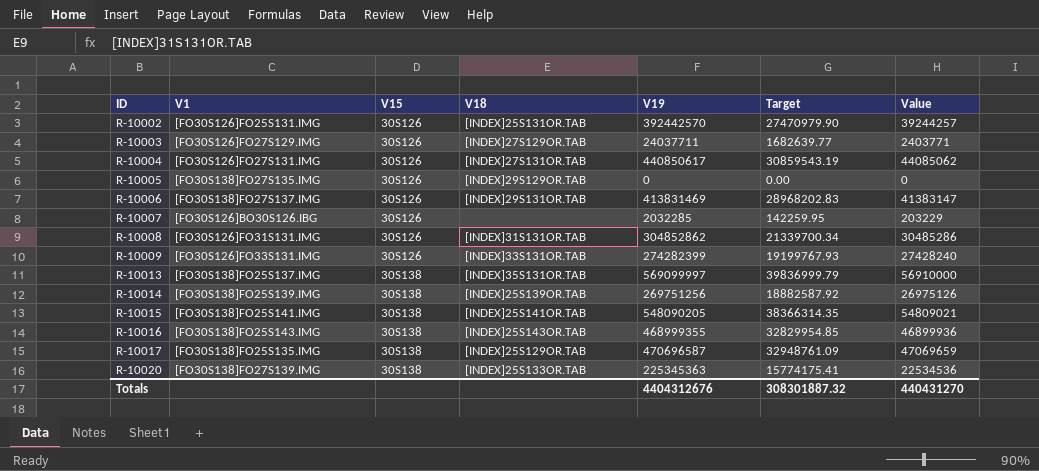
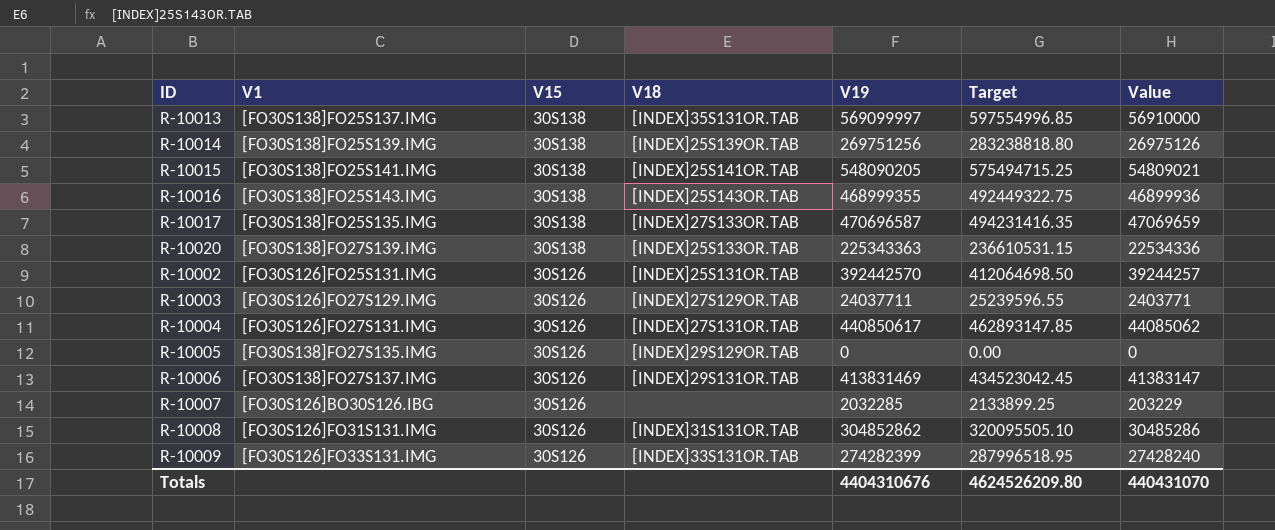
row order: ID ascending -> V15 descending
column Target | formula: [V19] * 0.07 -> [V19] * 1.05
R-10017 | V18: [INDEX]25S129OR.TAB -> [INDEX]27S133OR.TAB
R-10020 | V19: 225345363 -> 225343363
R-10020 | Value: 22534536 -> 22534336
Totals | V19: 4404312676 -> 4404310676
Totals | Target: 308301887.32 -> 4624526209.80
Totals | Value: 440431270 -> 440431070

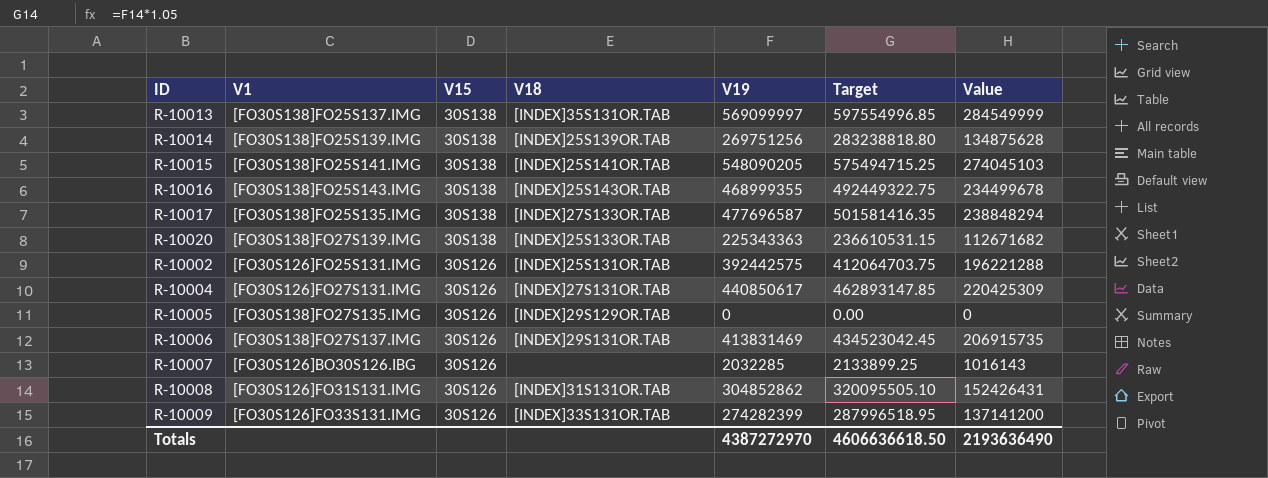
column Value | formula: [V19] * 0.1 -> [V19] * 0.5
row R-10003: [FO30S126]FO27S129.IMG | 30S126 | [INDEX]27S129OR.TAB | 24037711 | 25239596.55 | 2403771 -> none
R-10017 | V19: 470696587 -> 477696587
R-10017 | Target: 494231416.35 -> 501581416.35
R-10002 | V19: 392442570 -> 392442575
R-10002 | Target: 412064698.50 -> 412064703.75
Totals | V19: 4404310676 -> 4387272970
Totals | Target: 4624526209.80 -> 4606636618.50
Totals | Value: 440431070 -> 2193636490

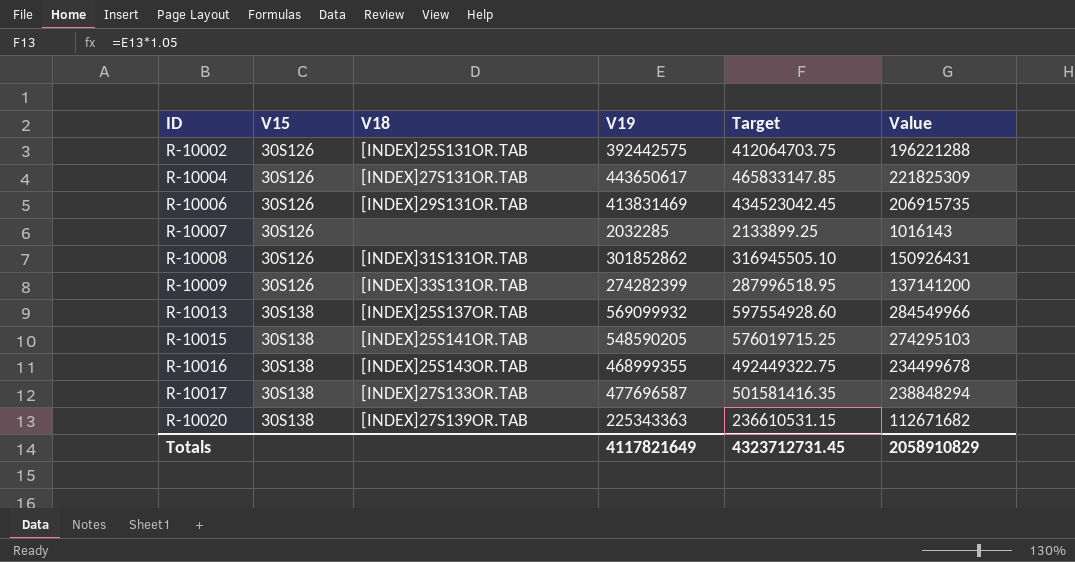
row order: V15 descending -> ID ascending
column V1 | position: 2 -> none
row R-10014: [FO30S138]FO25S139.IMG | 30S138 | [INDEX]25S139OR.TAB | 269751256 | 283238818.80 | 134875628 -> none
row R-10005: [FO30S138]FO27S135.IMG | 30S126 | [INDEX]29S129OR.TAB | 0 | 0.00 | 0 -> none
R-10004 | V19: 440850617 -> 443650617
R-10004 | Target: 462893147.85 -> 465833147.85
R-10004 | Value: 220425309 -> 221825309
R-10008 | V19: 304852862 -> 301852862
R-10008 | Target: 320095505.10 -> 316945505.10
R-10008 | Value: 152426431 -> 150926431
R-10013 | V18: [INDEX]35S131OR.TAB -> [INDEX]25S137OR.TAB
R-10013 | V19: 569099997 -> 569099932
R-10013 | Target: 597554996.85 -> 597554928.60
R-10013 | Value: 284549999 -> 284549966
R-10015 | V19: 548090205 -> 548590205
R-10015 | Target: 575494715.25 -> 576019715.25
R-10015 | Value: 274045103 -> 274295103
R-10020 | V18: [INDEX]25S133OR.TAB -> [INDEX]27S139OR.TAB
Totals | V19: 4387272970 -> 4117821649
Totals | Target: 4606636618.50 -> 4323712731.45
Totals | Value: 2193636490 -> 2058910829

